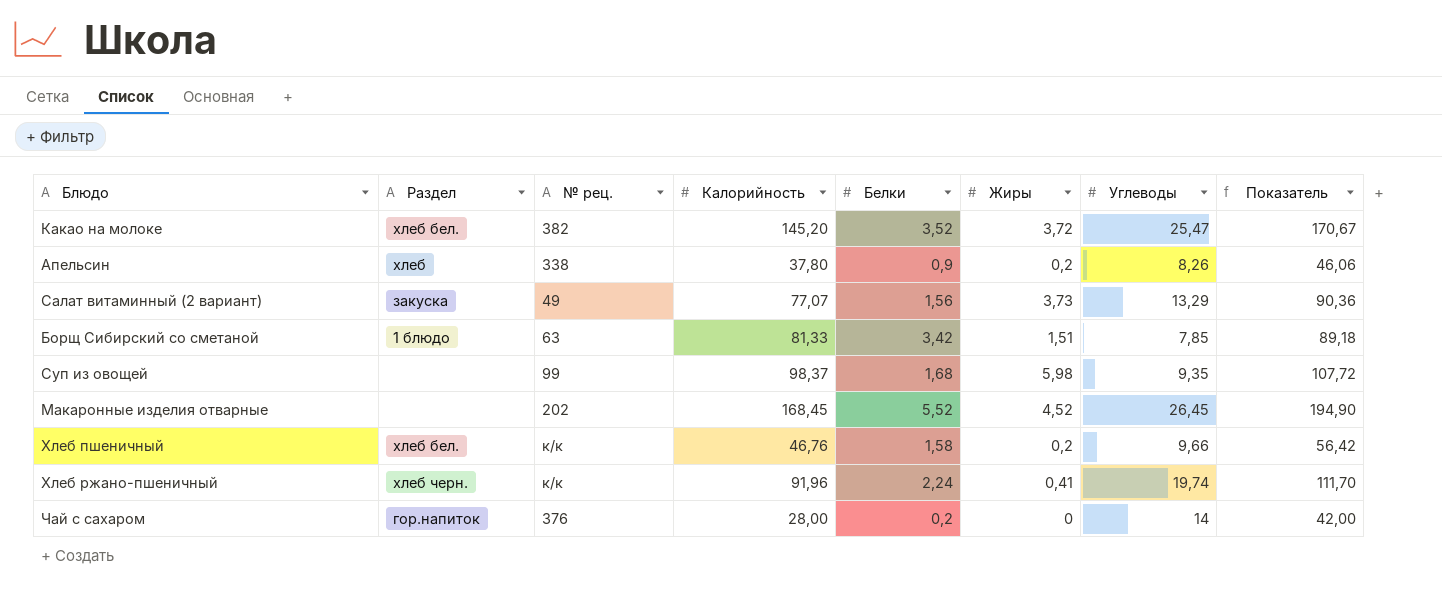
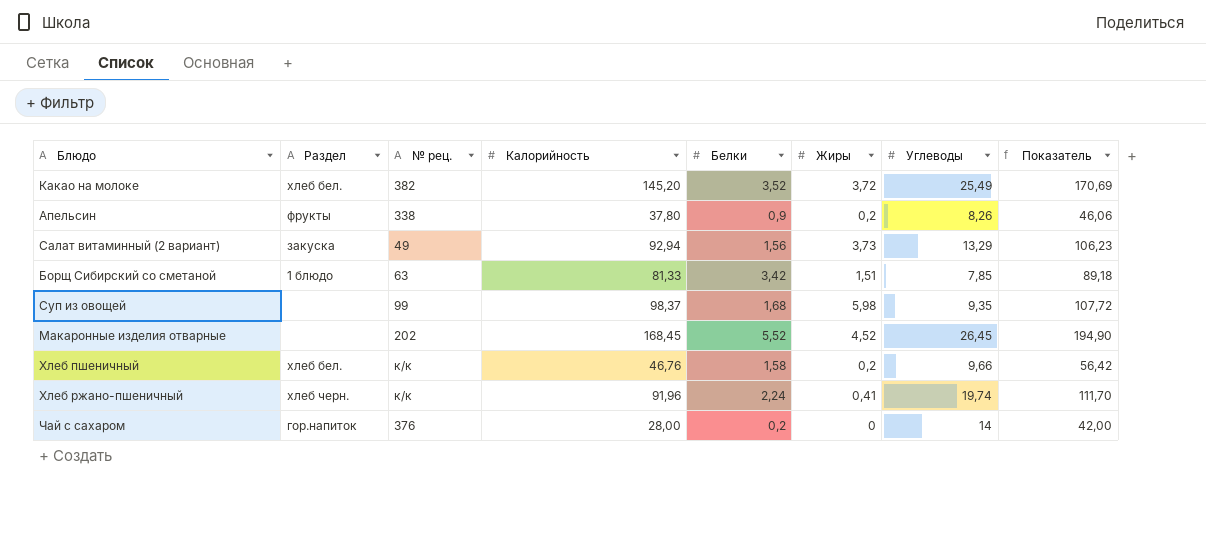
Какао на молоке | Углеводы: 25,47 -> 25,49
Какао на молоке | Показатель: 170,67 -> 170,69
Апельсин | Раздел: хлеб -> фрукты
Салат витаминный (2 вариант) | Калорийность: 77,07 -> 92,94
Салат витаминный (2 вариант) | Показатель: 90,36 -> 106,23

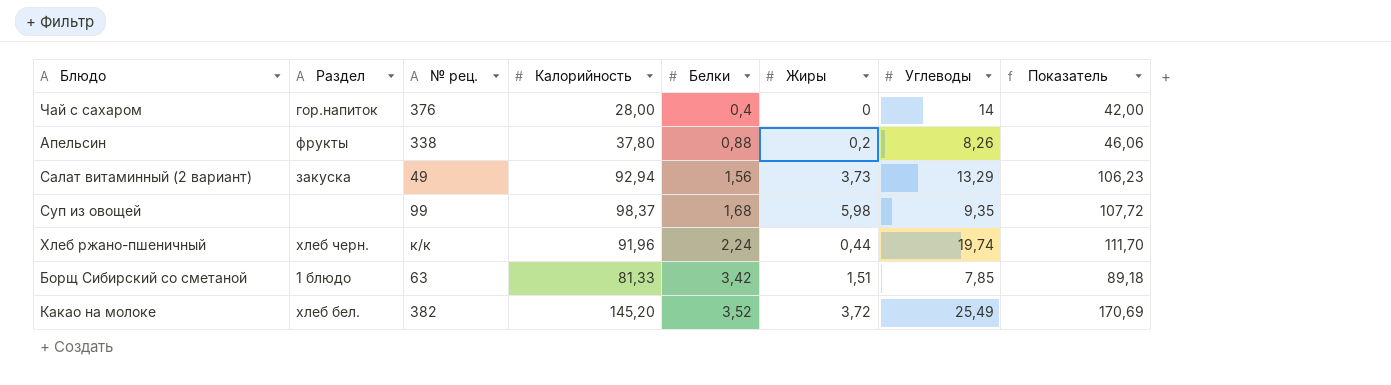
row order: none -> Белки ascending
row Макаронные изделия отварные: none | 202 | 168,45 | 5,52 | 4,52 | 26,45 | 194,90 -> none
row Хлеб пшеничный: хлеб бел. | к/к | 46,76 | 1,58 | 0,2 | 9,66 | 56,42 -> none
Чай с сахаром | Белки: 0,2 -> 0,4
Апельсин | Белки: 0,9 -> 0,88
Хлеб ржано-пшеничный | Жиры: 0,41 -> 0,44

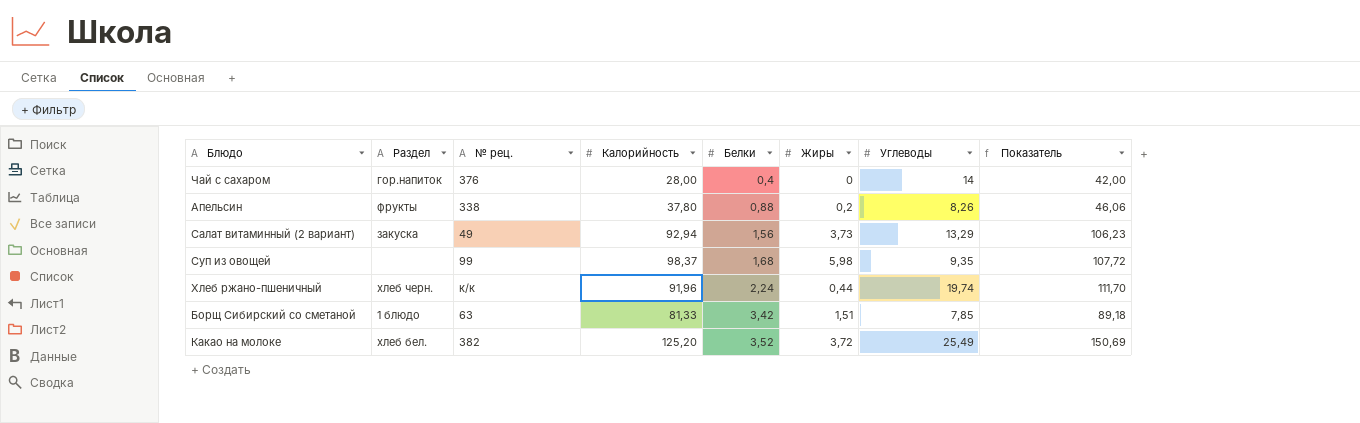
Какао на молоке | Калорийность: 145,20 -> 125,20
Какао на молоке | Показатель: 170,69 -> 150,69

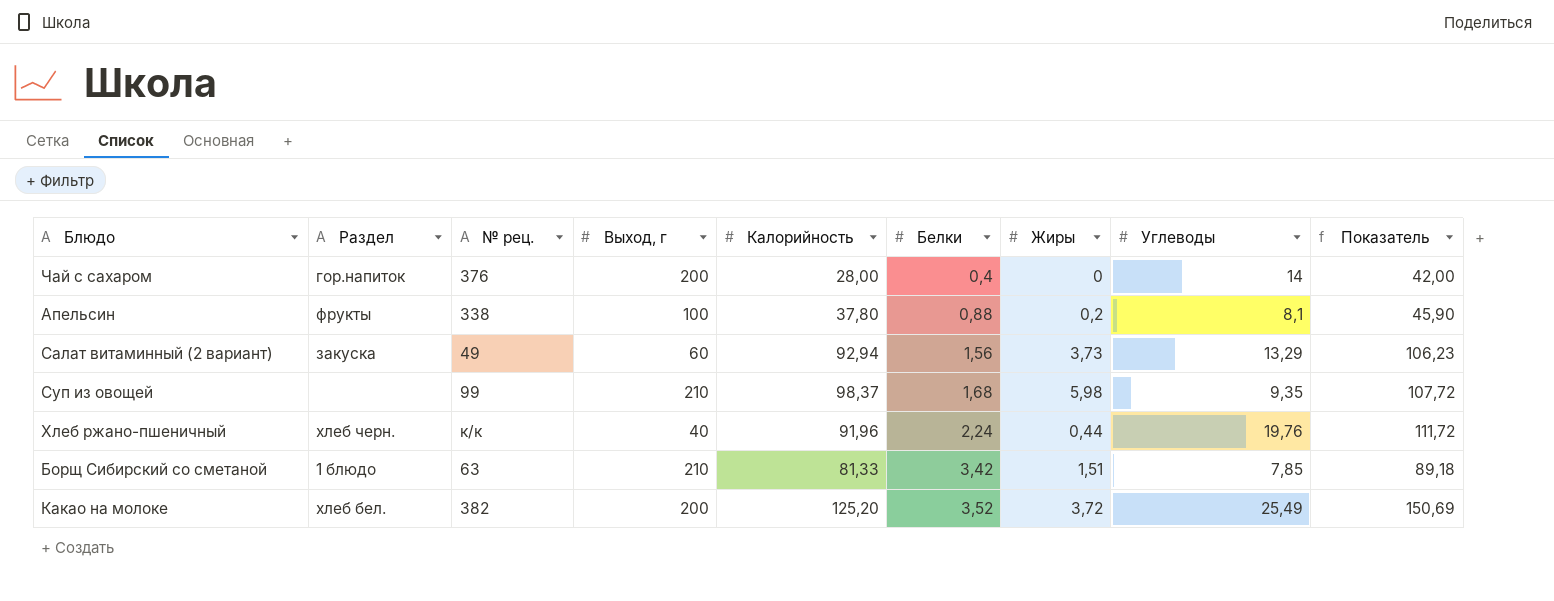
column Выход, г | position: none -> 4
Апельсин | Углеводы: 8,26 -> 8,1
Апельсин | Показатель: 46,06 -> 45,90
Хлеб ржано-пшеничный | Углеводы: 19,74 -> 19,76
Хлеб ржано-пшеничный | Показатель: 111,70 -> 111,72

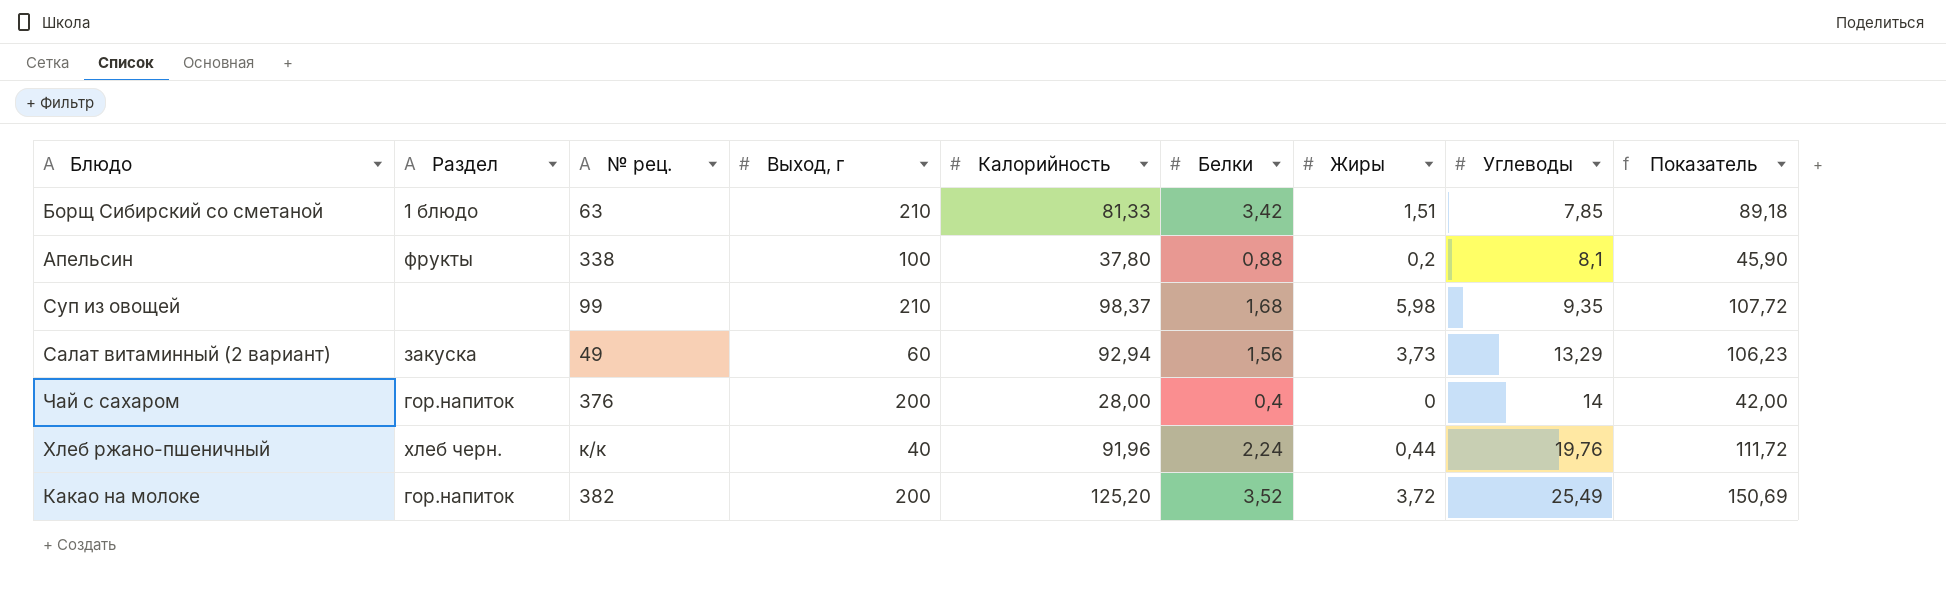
row order: Белки ascending -> Углеводы ascending
Какао на молоке | Раздел: хлеб бел. -> гор.напиток

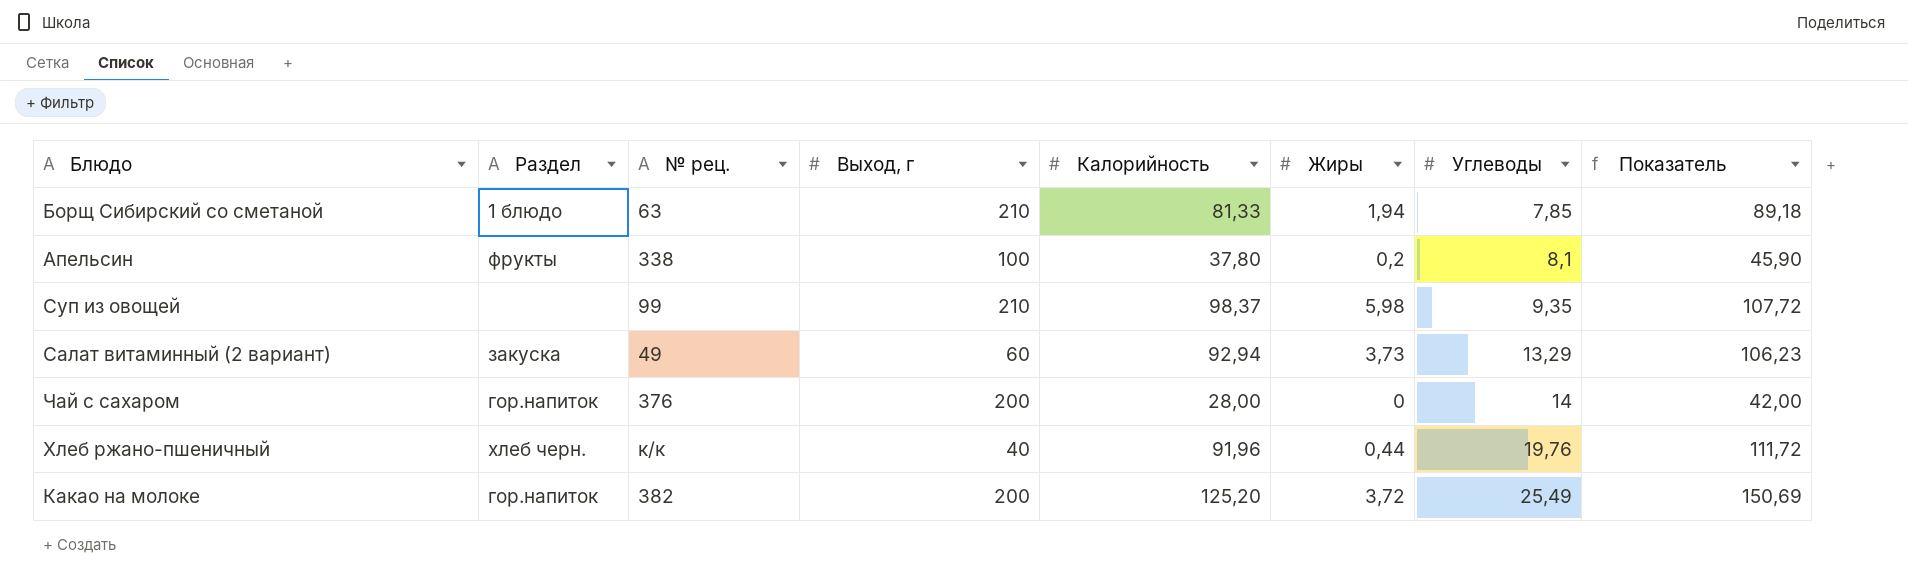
column Белки | position: 6 -> none
Борщ Сибирский со сметаной | Жиры: 1,51 -> 1,94

